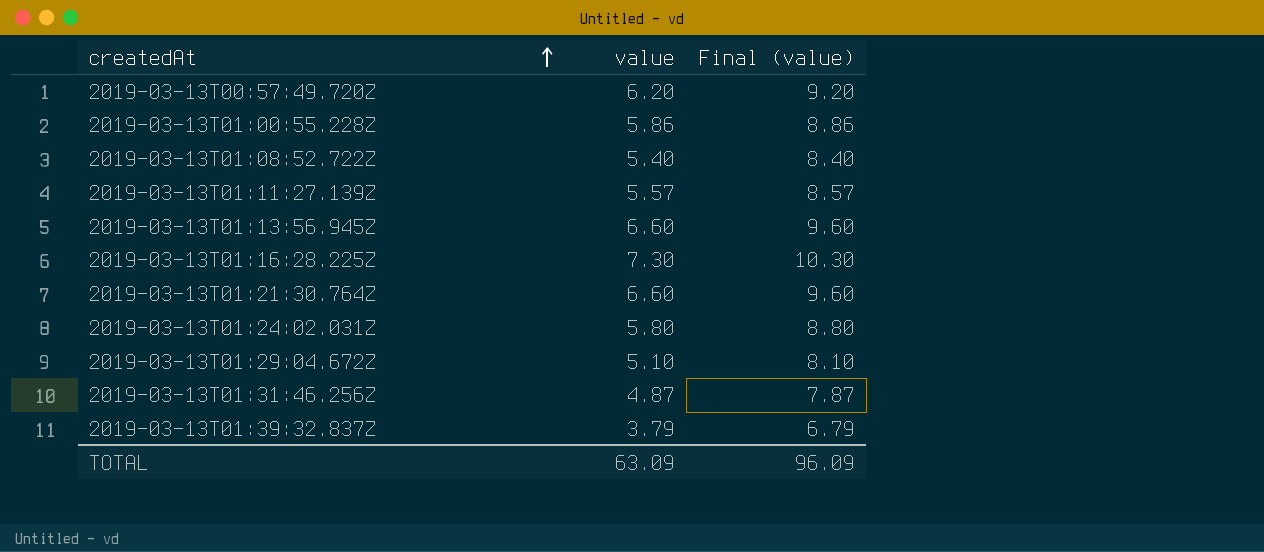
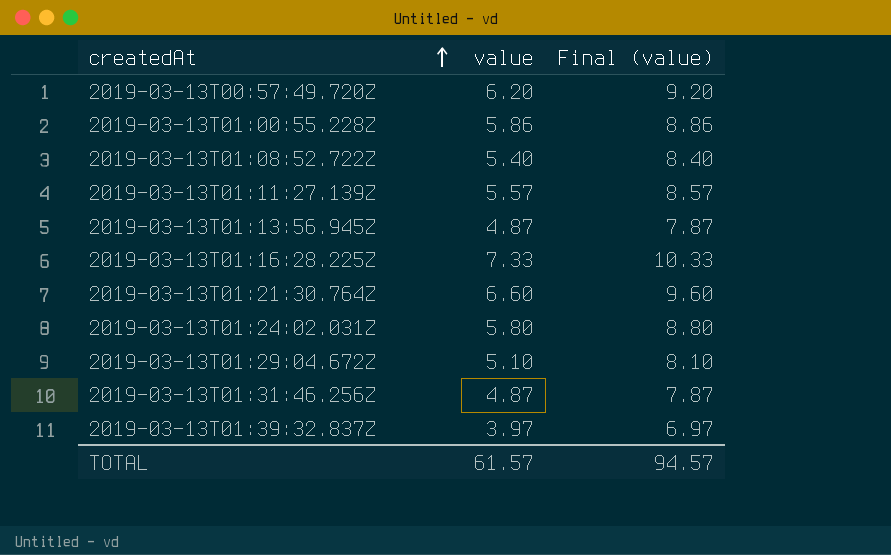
2019-03-13T01:13:56.945Z | value: 6.60 -> 4.87
2019-03-13T01:13:56.945Z | Final (value): 9.60 -> 7.87
2019-03-13T01:16:28.225Z | value: 7.30 -> 7.33
2019-03-13T01:16:28.225Z | Final (value): 10.30 -> 10.33
2019-03-13T01:39:32.837Z | value: 3.79 -> 3.97
2019-03-13T01:39:32.837Z | Final (value): 6.79 -> 6.97
TOTAL | value: 63.09 -> 61.57
TOTAL | Final (value): 96.09 -> 94.57

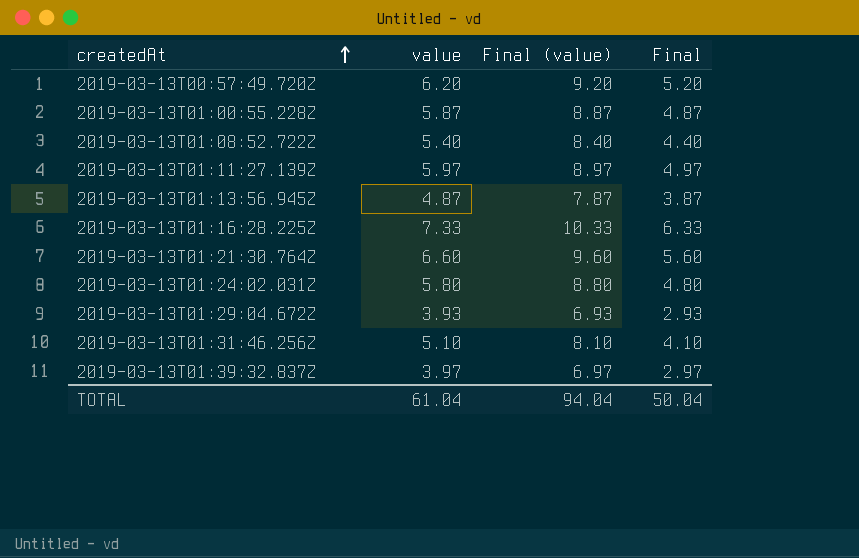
column Final | formula: none -> [value] - 1
2019-03-13T01:00:55.228Z | value: 5.86 -> 5.87
2019-03-13T01:00:55.228Z | Final (value): 8.86 -> 8.87
2019-03-13T01:11:27.139Z | value: 5.57 -> 5.97
2019-03-13T01:11:27.139Z | Final (value): 8.57 -> 8.97
2019-03-13T01:29:04.672Z | value: 5.10 -> 3.93
2019-03-13T01:29:04.672Z | Final (value): 8.10 -> 6.93
2019-03-13T01:31:46.256Z | value: 4.87 -> 5.10
2019-03-13T01:31:46.256Z | Final (value): 7.87 -> 8.10
TOTAL | value: 61.57 -> 61.04
TOTAL | Final (value): 94.57 -> 94.04

